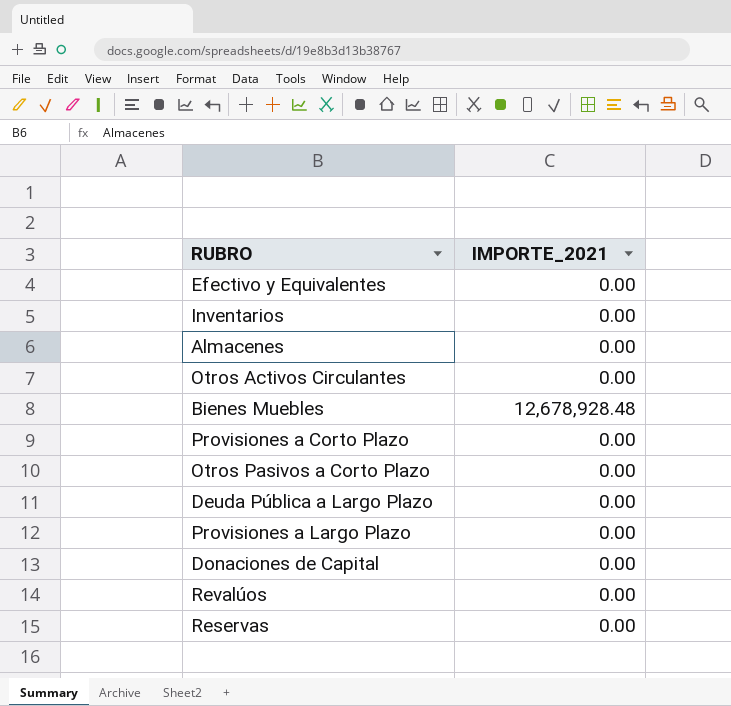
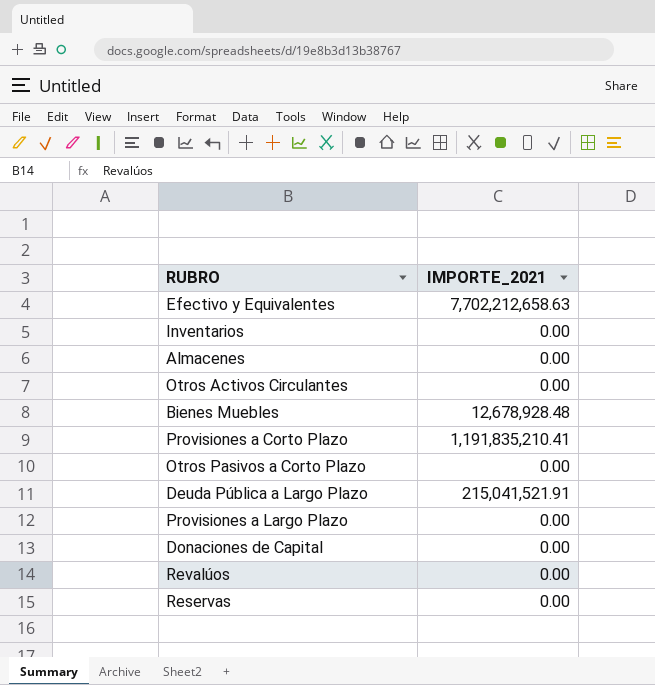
Efectivo y Equivalentes | IMPORTE_2021: 0.00 -> 7,702,212,658.63
Provisiones a Corto Plazo | IMPORTE_2021: 0.00 -> 1,191,835,210.41
Deuda Pública a Largo Plazo | IMPORTE_2021: 0.00 -> 215,041,521.91

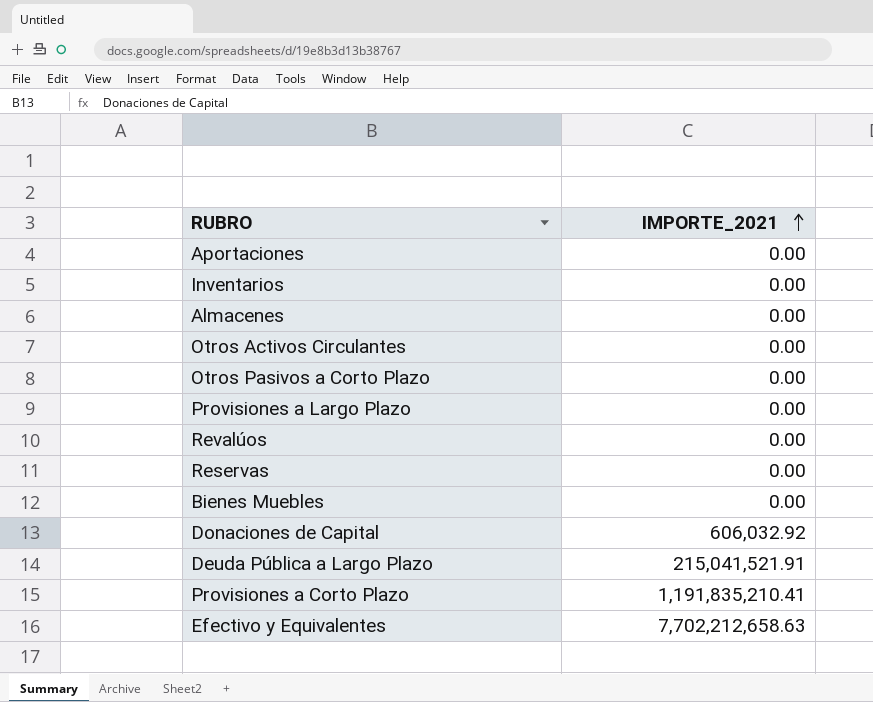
row order: none -> IMPORTE_2021 ascending
row Aportaciones: none -> 0.00
Bienes Muebles | IMPORTE_2021: 12,678,928.48 -> 0.00
Donaciones de Capital | IMPORTE_2021: 0.00 -> 606,032.92

